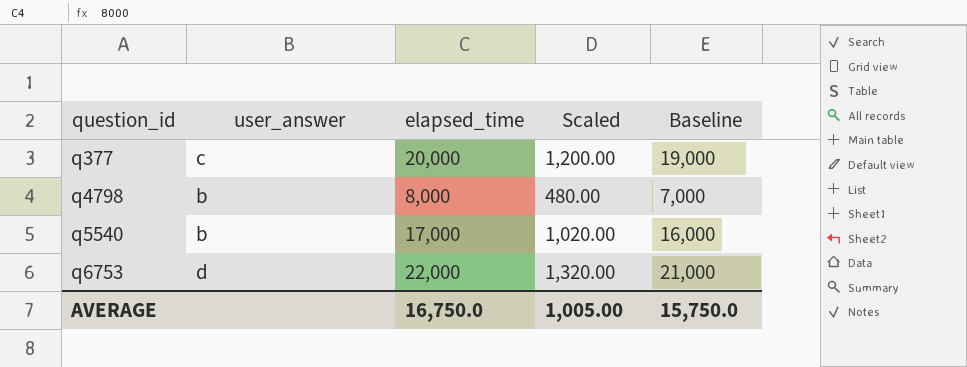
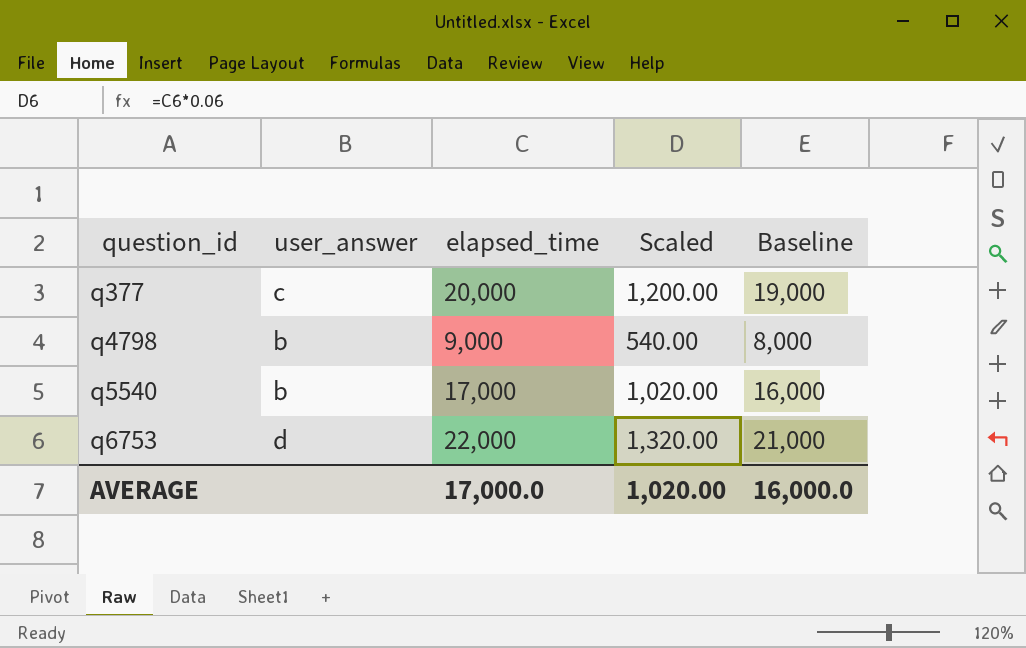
q4798 | elapsed_time: 8,000 -> 9,000
q4798 | Scaled: 480.00 -> 540.00
q4798 | Baseline: 7,000 -> 8,000
AVERAGE | elapsed_time: 16,750.0 -> 17,000.0
AVERAGE | Scaled: 1,005.00 -> 1,020.00
AVERAGE | Baseline: 15,750.0 -> 16,000.0

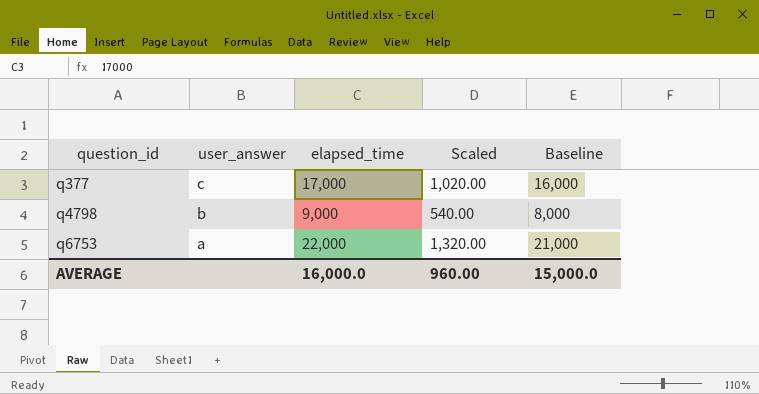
row q5540: b | 17,000 | 1,020.00 | 16,000 -> none
q377 | elapsed_time: 20,000 -> 17,000
q377 | Scaled: 1,200.00 -> 1,020.00
q377 | Baseline: 19,000 -> 16,000
q6753 | user_answer: d -> a
AVERAGE | elapsed_time: 17,000.0 -> 16,000.0
AVERAGE | Scaled: 1,020.00 -> 960.00
AVERAGE | Baseline: 16,000.0 -> 15,000.0

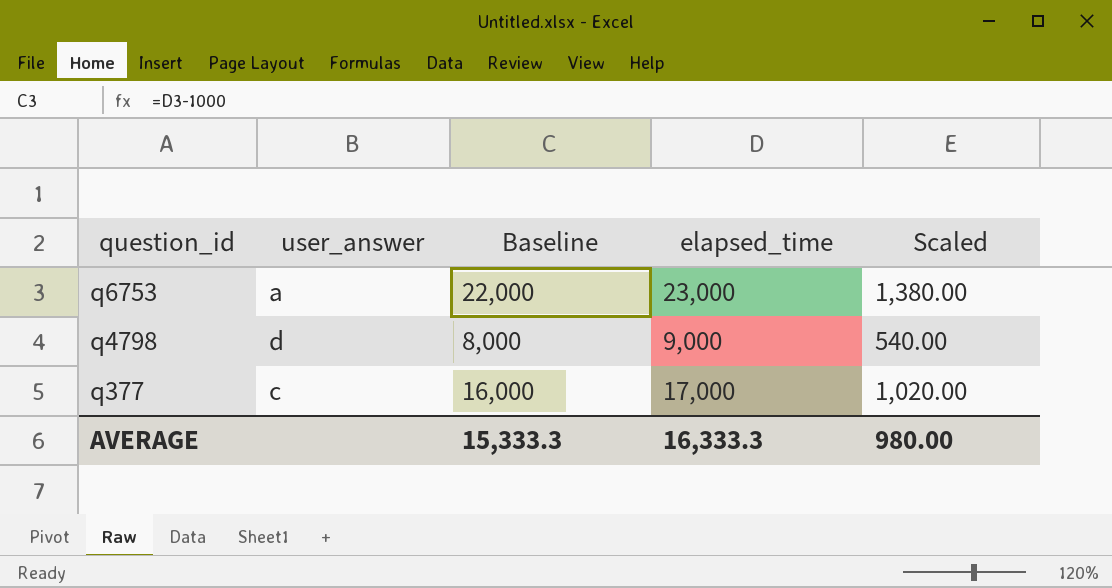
row order: question_id ascending -> question_id descending
column Baseline | position: 5 -> 3
q6753 | Baseline: 21,000 -> 22,000
q6753 | elapsed_time: 22,000 -> 23,000
q6753 | Scaled: 1,320.00 -> 1,380.00
q4798 | user_answer: b -> d
AVERAGE | Baseline: 15,000.0 -> 15,333.3
AVERAGE | elapsed_time: 16,000.0 -> 16,333.3
AVERAGE | Scaled: 960.00 -> 980.00

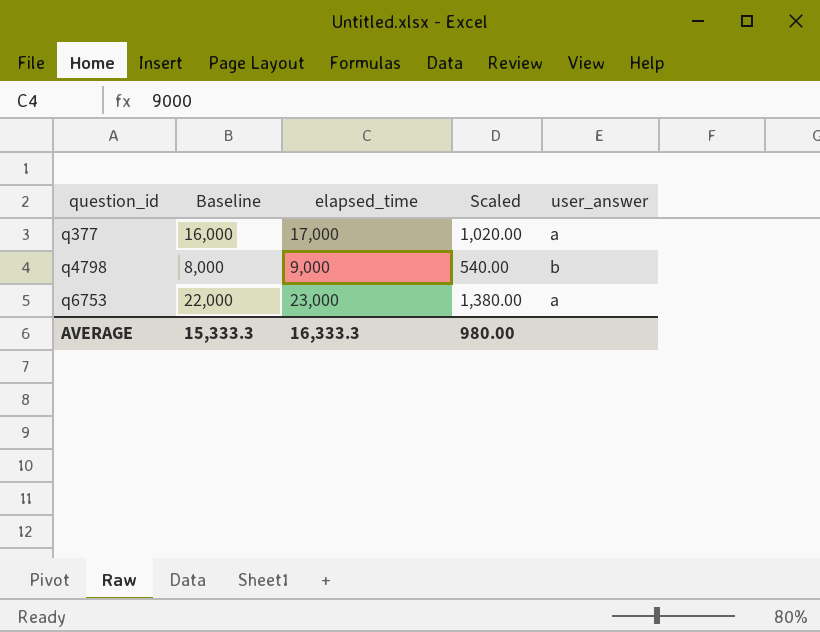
row order: question_id descending -> question_id ascending
column user_answer | position: 2 -> 5
q377 | user_answer: c -> a
q4798 | user_answer: d -> b

